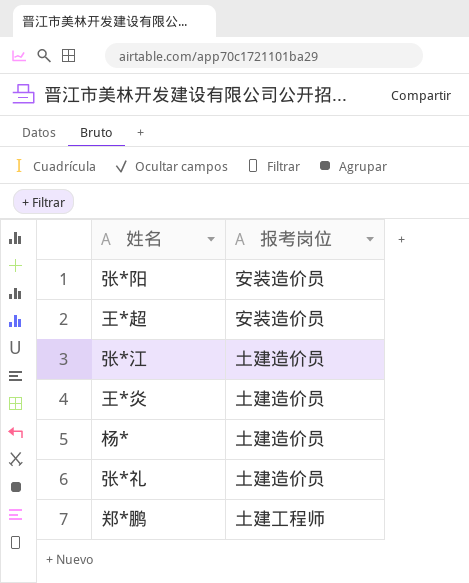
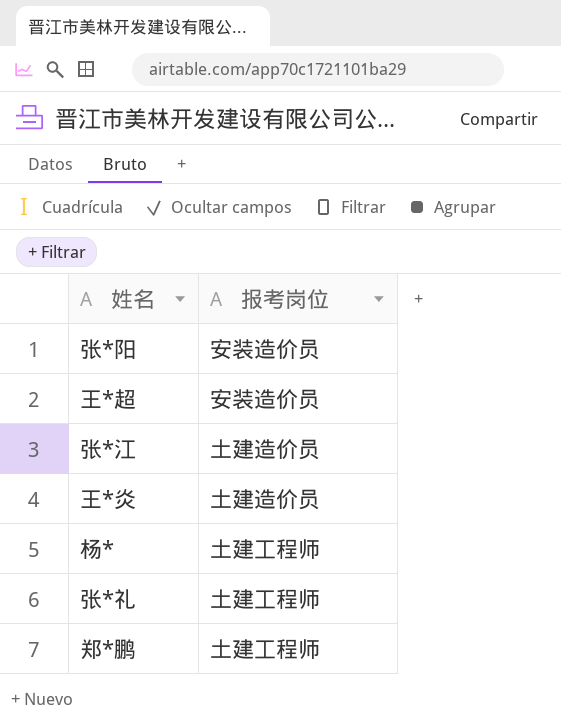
杨* | 报考岗位: 土建造价员 -> 土建工程师
张*礼 | 报考岗位: 土建造价员 -> 土建工程师

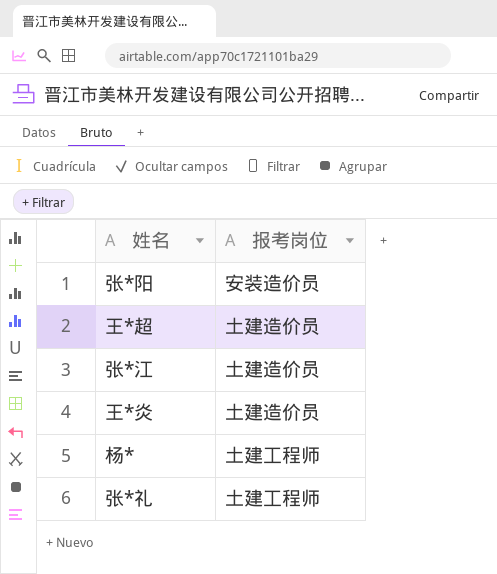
row 郑*鹏: 土建工程师 -> none
王*超 | 报考岗位: 安装造价员 -> 土建造价员

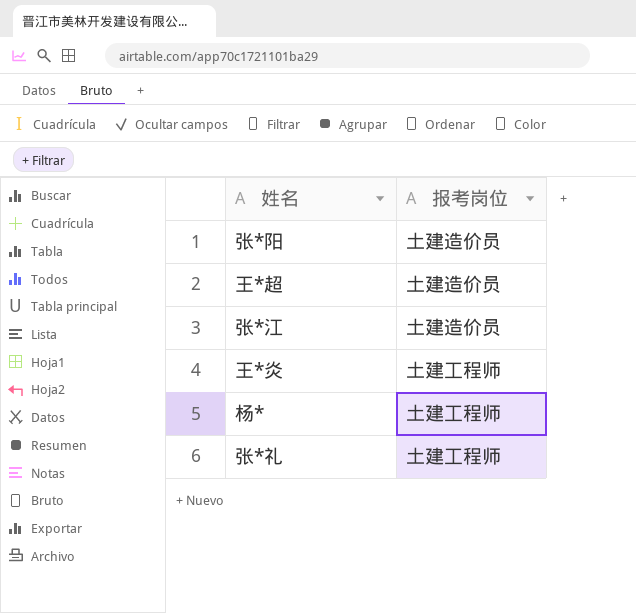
张*阳 | 报考岗位: 安装造价员 -> 土建造价员
王*炎 | 报考岗位: 土建造价员 -> 土建工程师

